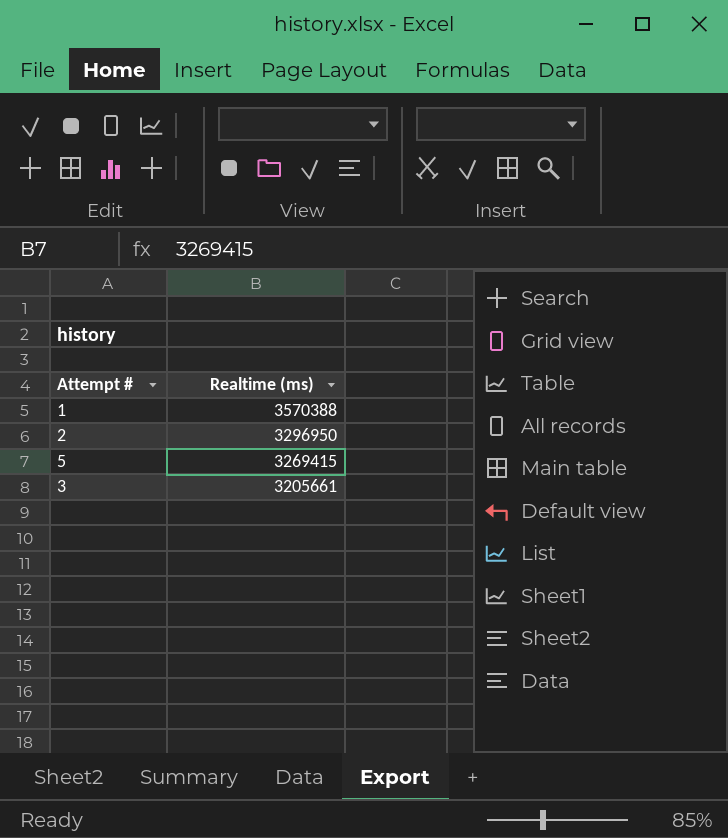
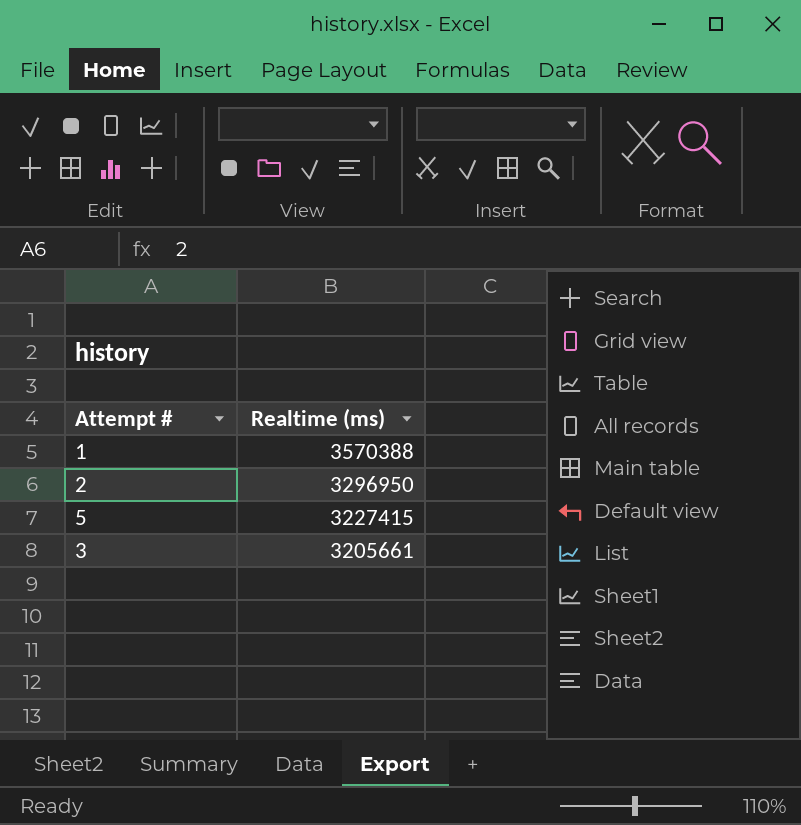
5 | Realtime (ms): 3269415 -> 3227415

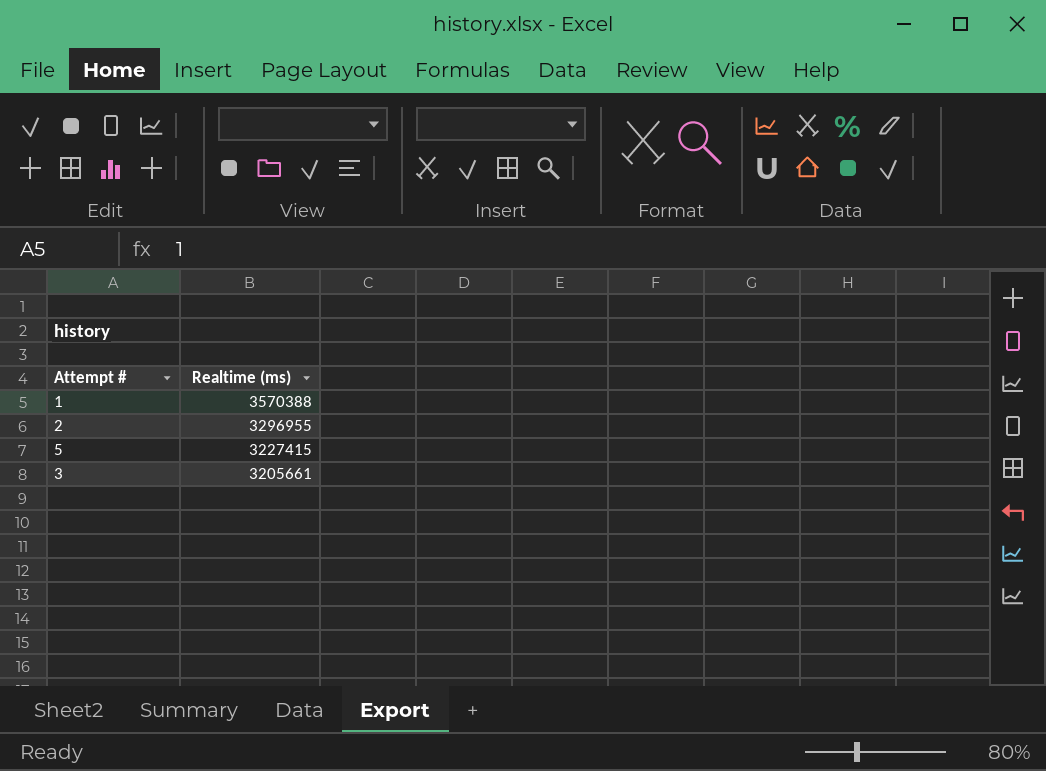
2 | Realtime (ms): 3296950 -> 3296955

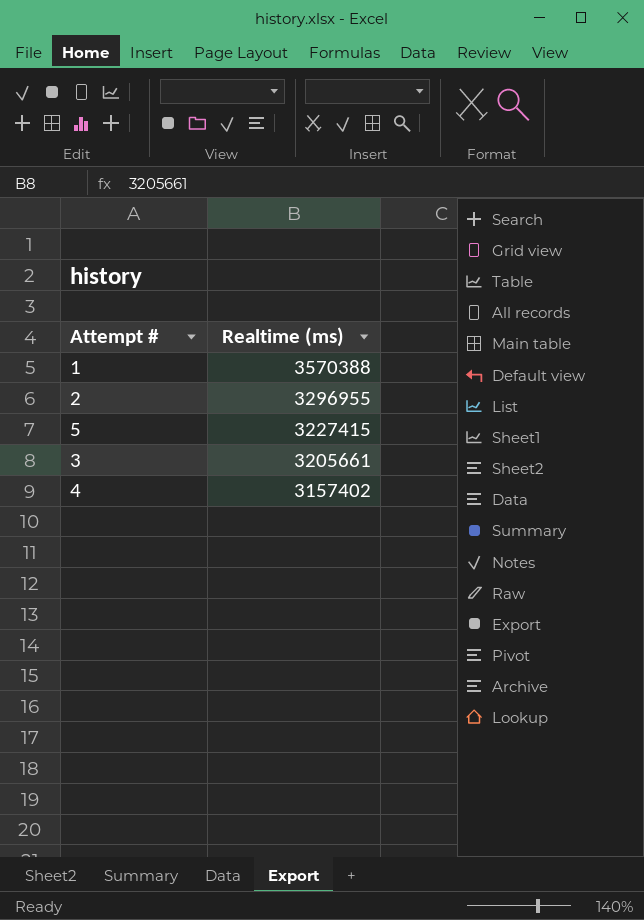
row 4: none -> 3157402

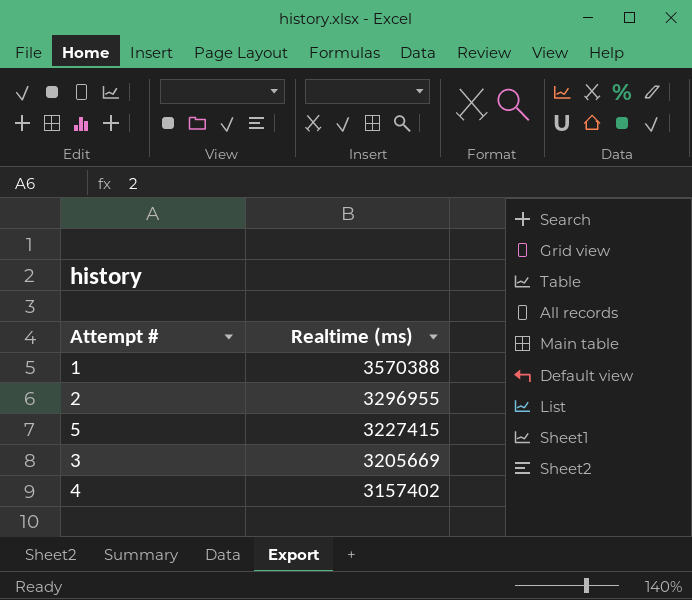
3 | Realtime (ms): 3205661 -> 3205669

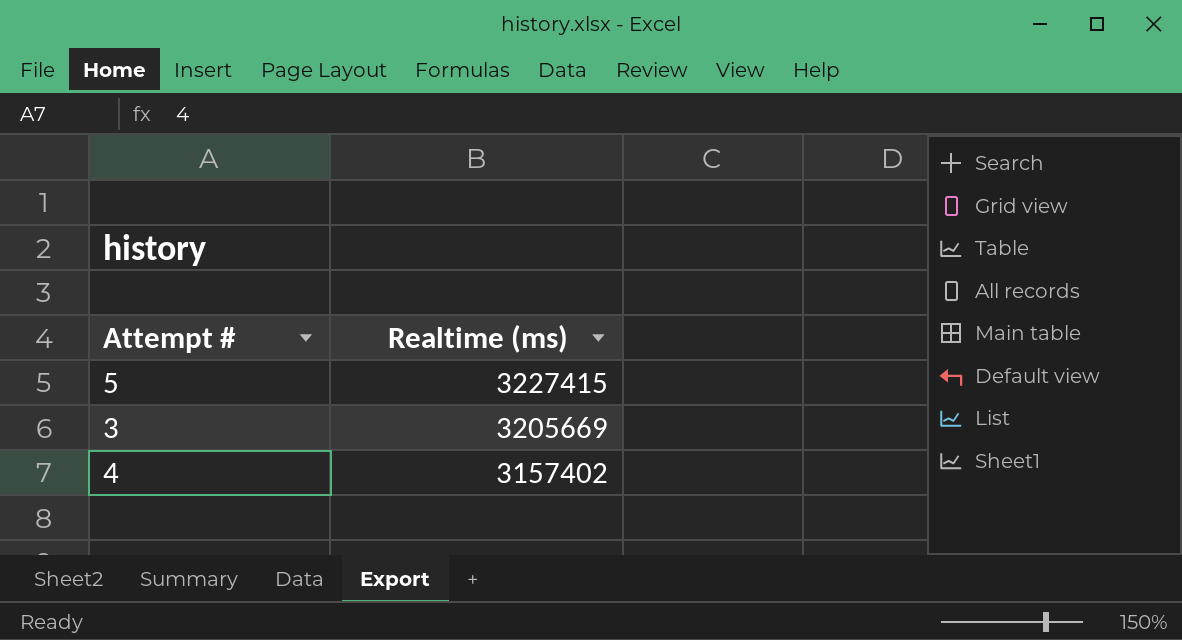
row 1: 3570388 -> none
row 2: 3296955 -> none

